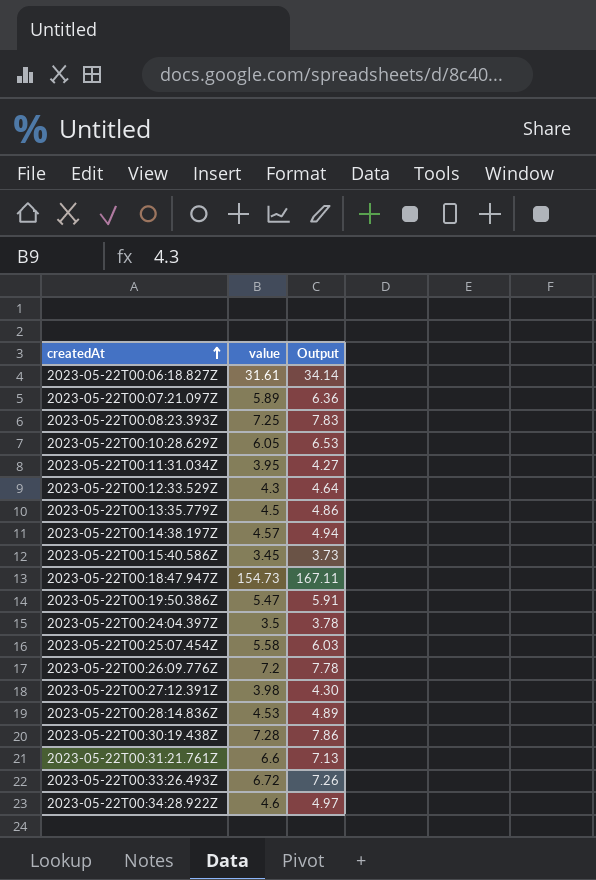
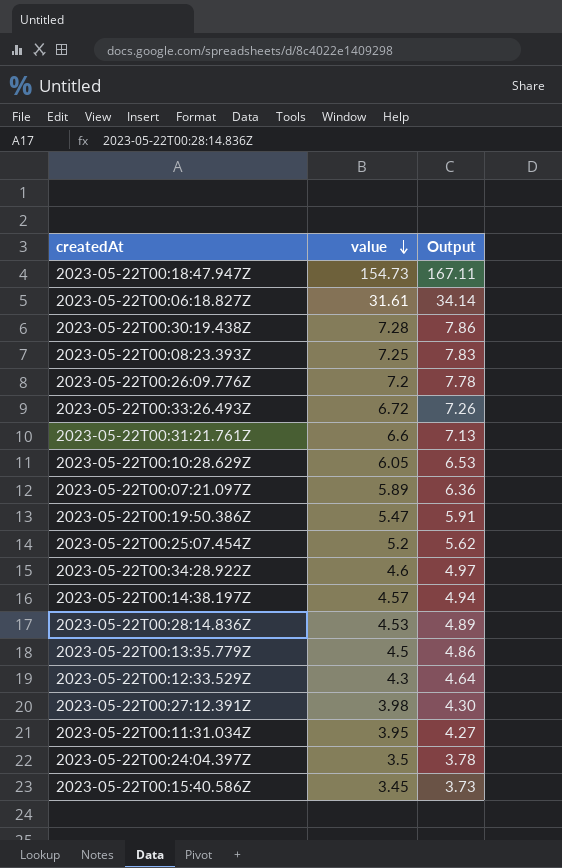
row order: createdAt ascending -> value descending
2023-05-22T00:25:07.454Z | value: 5.58 -> 5.2
2023-05-22T00:25:07.454Z | Output: 6.03 -> 5.62

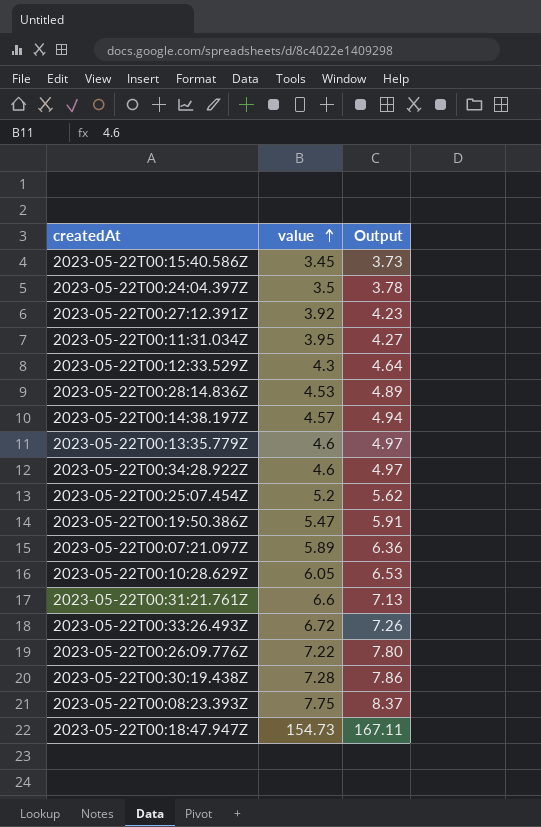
row order: value descending -> value ascending
row 2023-05-22T00:06:18.827Z: 31.61 | 34.14 -> none
2023-05-22T00:27:12.391Z | value: 3.98 -> 3.92
2023-05-22T00:27:12.391Z | Output: 4.30 -> 4.23
2023-05-22T00:13:35.779Z | value: 4.5 -> 4.6
2023-05-22T00:13:35.779Z | Output: 4.86 -> 4.97
2023-05-22T00:26:09.776Z | value: 7.2 -> 7.22
2023-05-22T00:26:09.776Z | Output: 7.78 -> 7.80
2023-05-22T00:08:23.393Z | value: 7.25 -> 7.75
2023-05-22T00:08:23.393Z | Output: 7.83 -> 8.37

